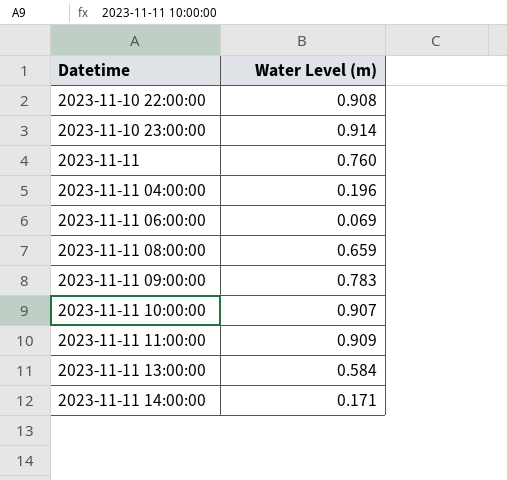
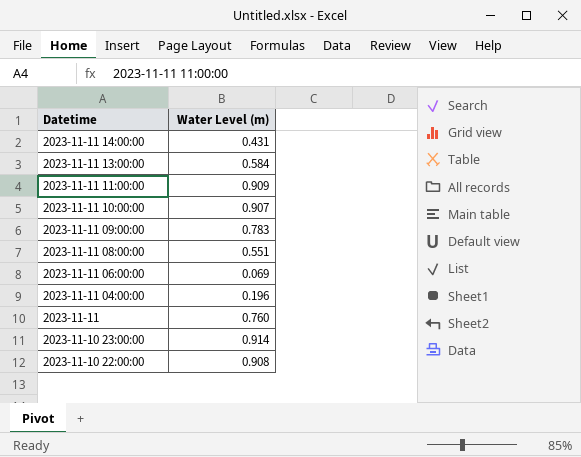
row order: Datetime ascending -> Datetime descending
2023-11-11 14:00:00 | Water Level (m): 0.171 -> 0.431
2023-11-11 08:00:00 | Water Level (m): 0.659 -> 0.551

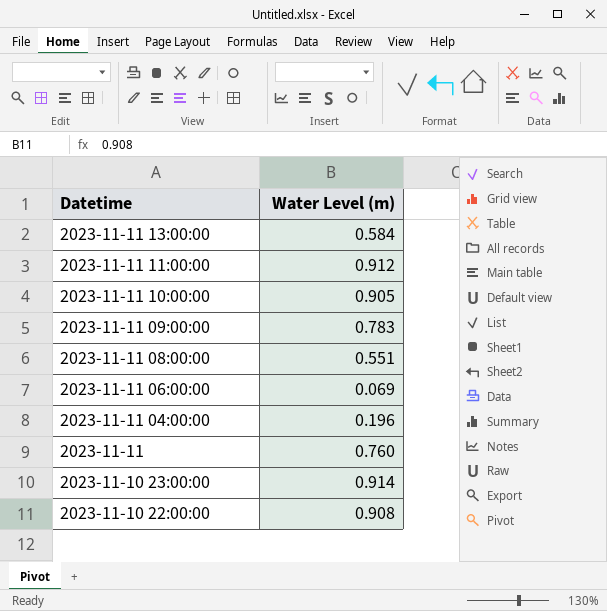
row 2023-11-11 14:00:00: 0.431 -> none
2023-11-11 11:00:00 | Water Level (m): 0.909 -> 0.912
2023-11-11 10:00:00 | Water Level (m): 0.907 -> 0.905

